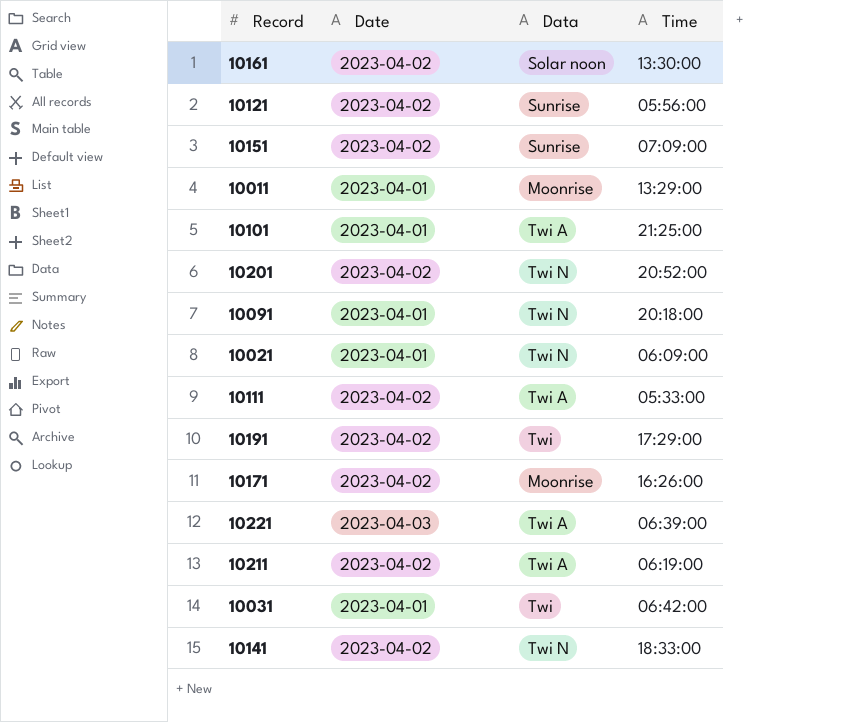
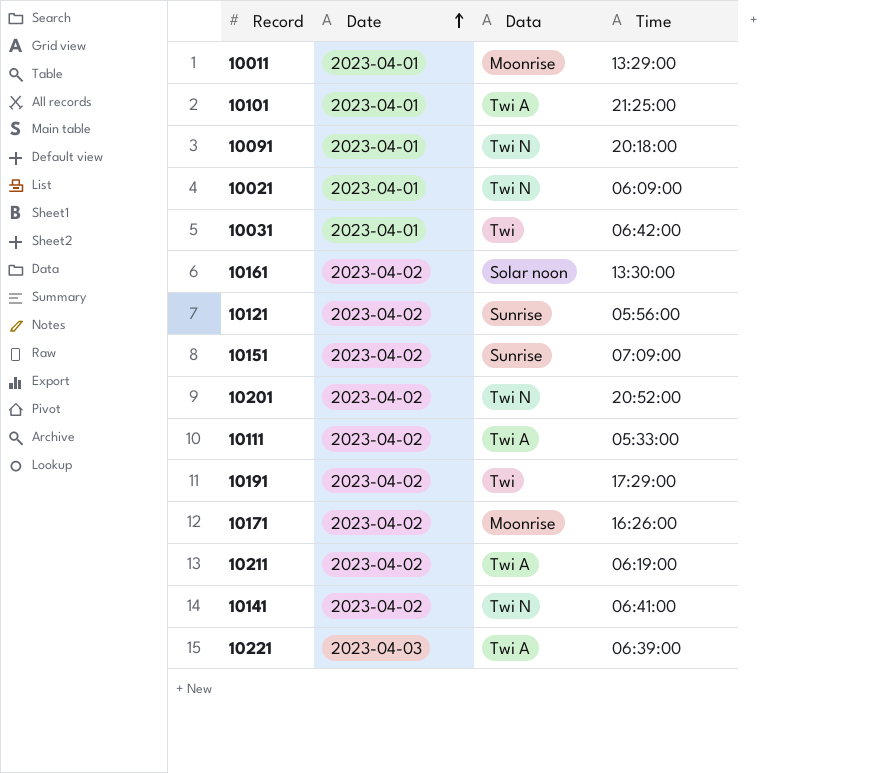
row order: none -> Date ascending
10141 | Time: 18:33:00 -> 06:41:00

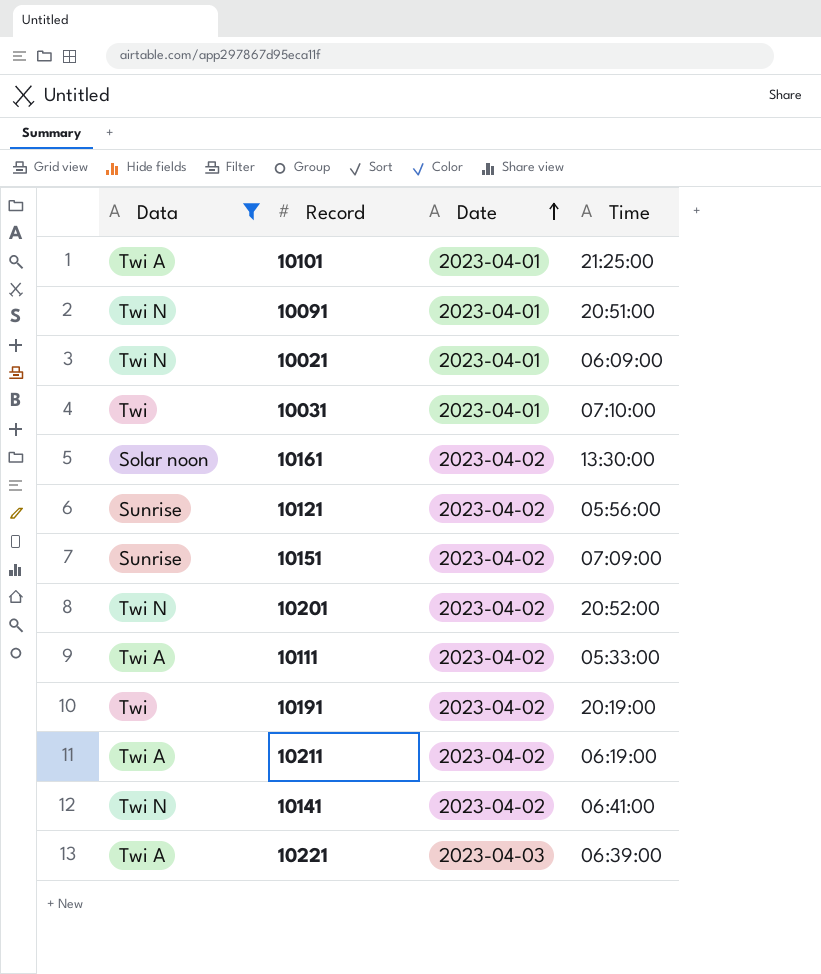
filter: none -> Data != Moonrise
column Data | position: 3 -> 1
10091 | Time: 20:18:00 -> 20:51:00
10031 | Time: 06:42:00 -> 07:10:00
10191 | Time: 17:29:00 -> 20:19:00

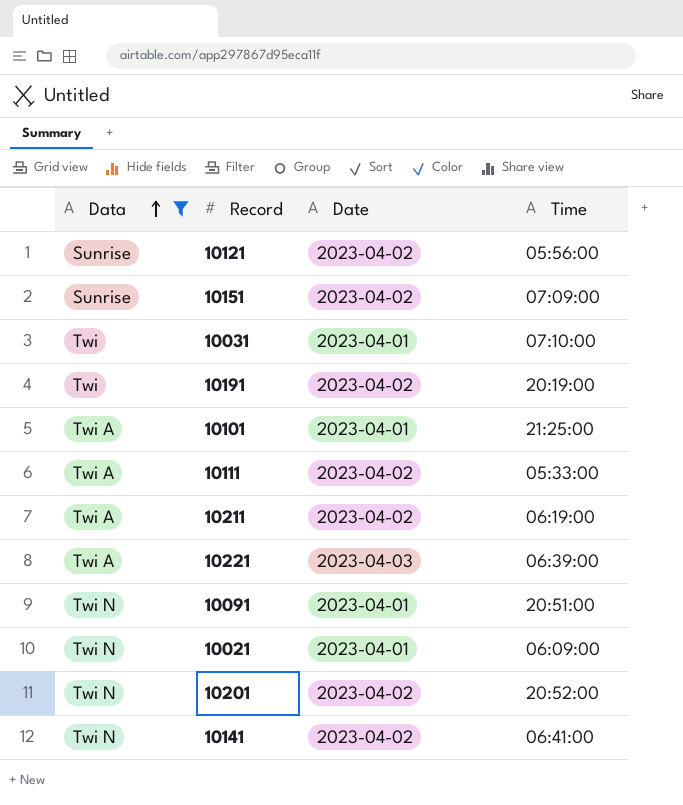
row order: Date ascending -> Data ascending
row 10161: Solar noon | 2023-04-02 | 13:30:00 -> none

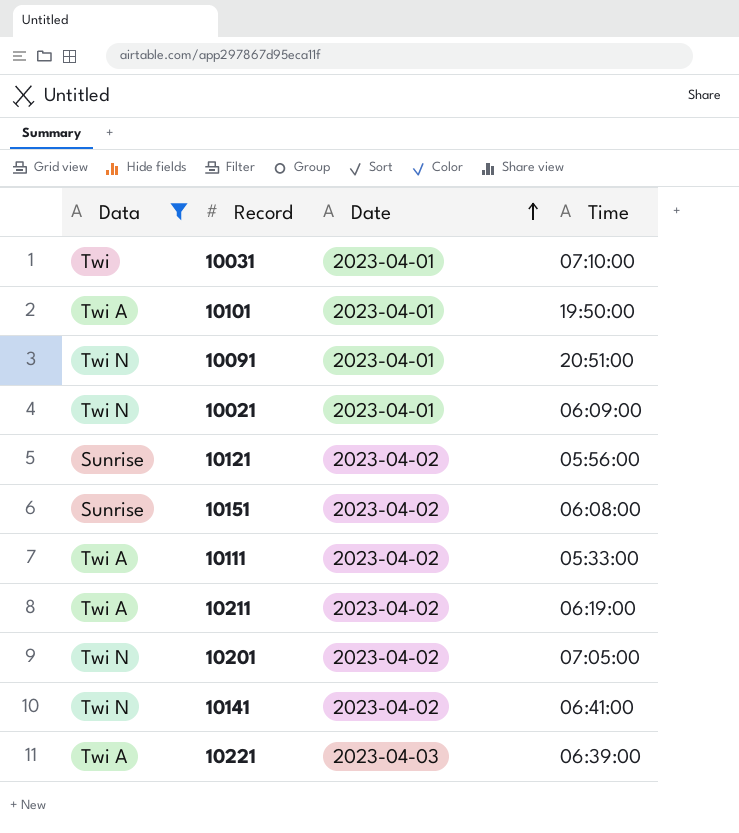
row order: Data ascending -> Date ascending
row 10191: Twi | 2023-04-02 | 20:19:00 -> none
10101 | Time: 21:25:00 -> 19:50:00
10151 | Time: 07:09:00 -> 06:08:00
10201 | Time: 20:52:00 -> 07:05:00

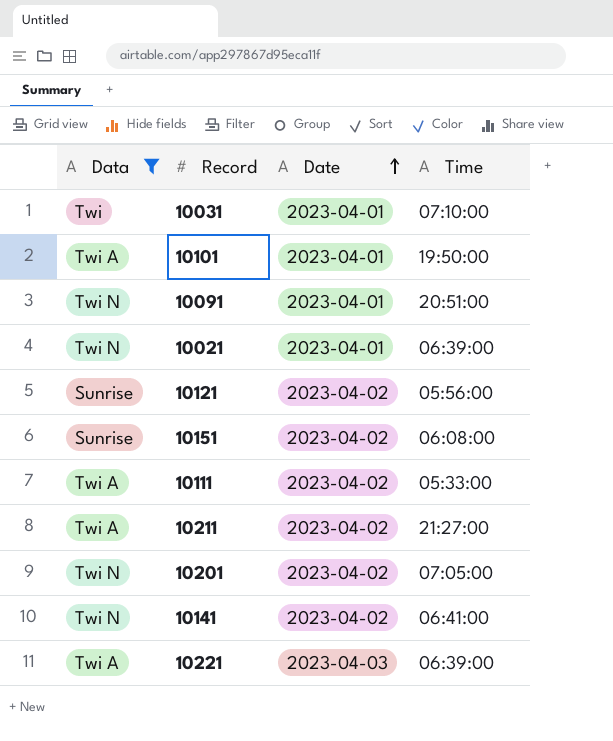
10021 | Time: 06:09:00 -> 06:39:00
10211 | Time: 06:19:00 -> 21:27:00

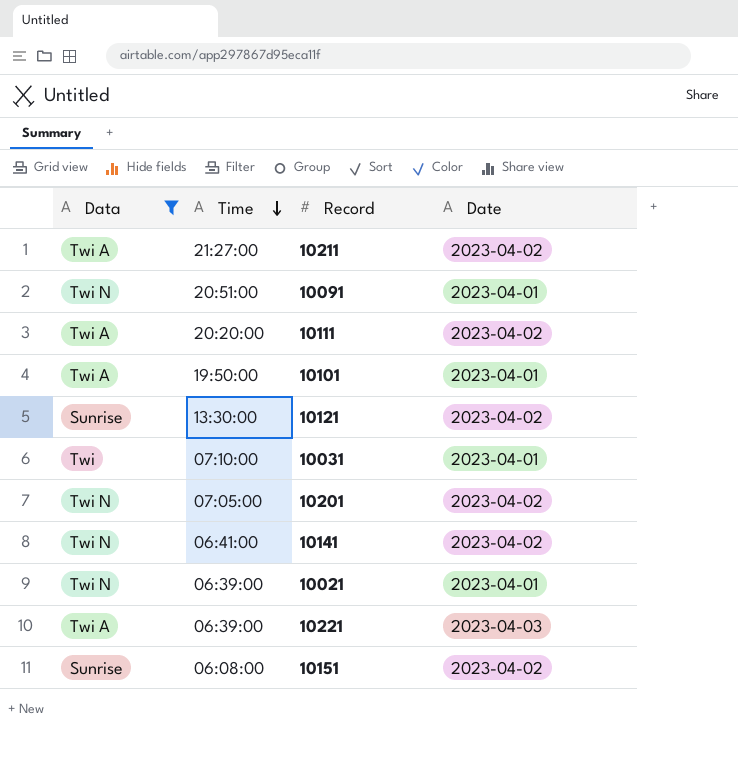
row order: Date ascending -> Time descending
column Time | position: 4 -> 2
10111 | Time: 05:33:00 -> 20:20:00
10121 | Time: 05:56:00 -> 13:30:00

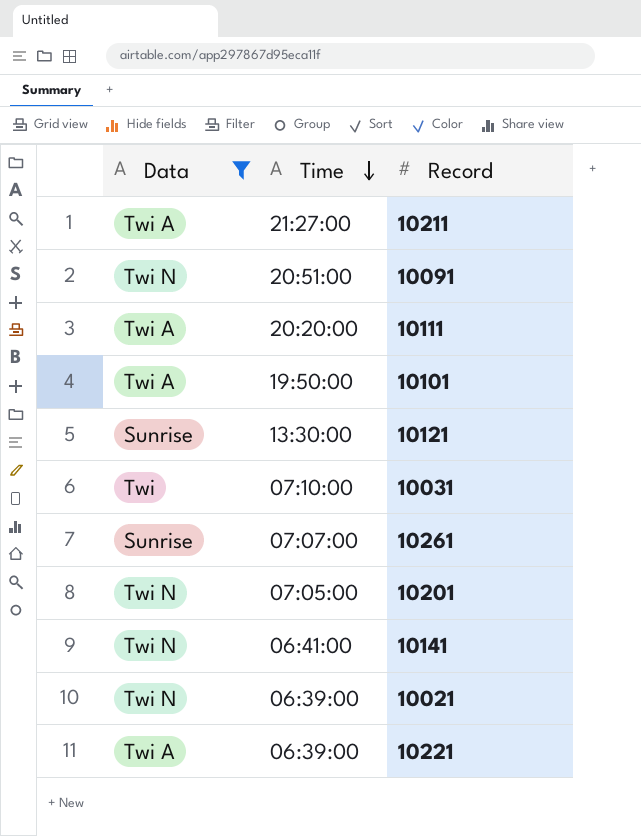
column Date | position: 4 -> none
row 10151: Sunrise | 06:08:00 | 2023-04-02 -> none
row 10261: none -> Sunrise | 07:07:00

